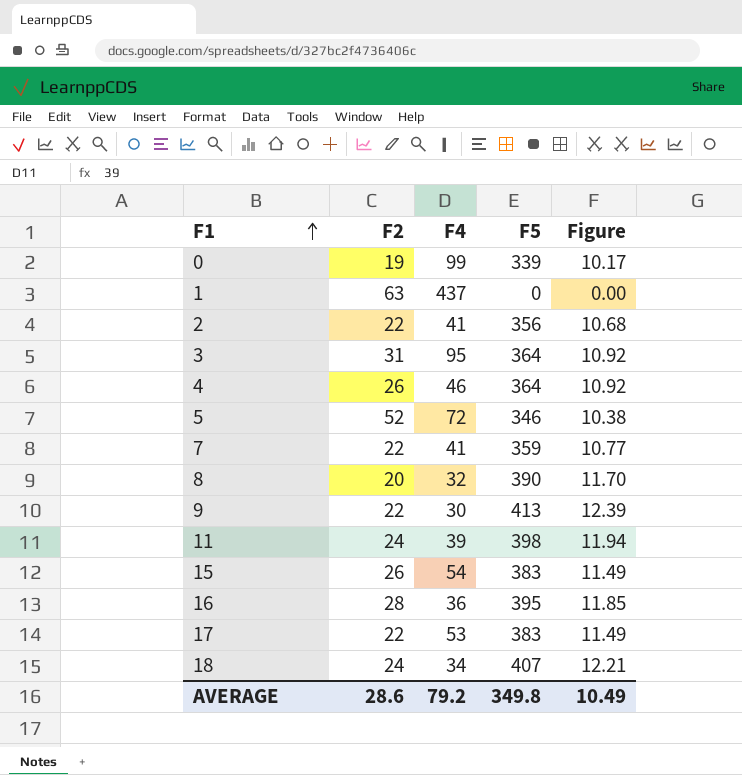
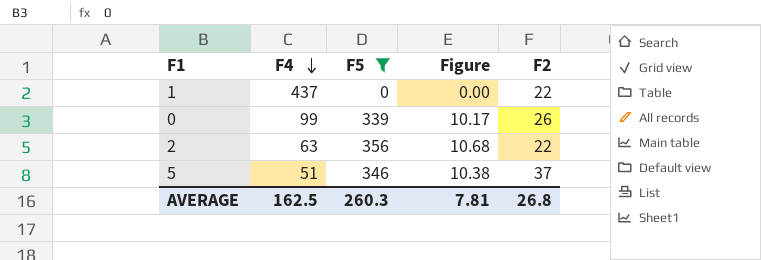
filter: none -> F5 <= 356
row order: F1 ascending -> F4 descending
column F2 | position: 2 -> 5
1 | F2: 63 -> 22
0 | F2: 19 -> 26
2 | F4: 41 -> 63
5 | F4: 72 -> 51
5 | F2: 52 -> 37
AVERAGE | F4: 79.2 -> 162.5
AVERAGE | F5: 349.8 -> 260.3
AVERAGE | Figure: 10.49 -> 7.81
AVERAGE | F2: 28.6 -> 26.8

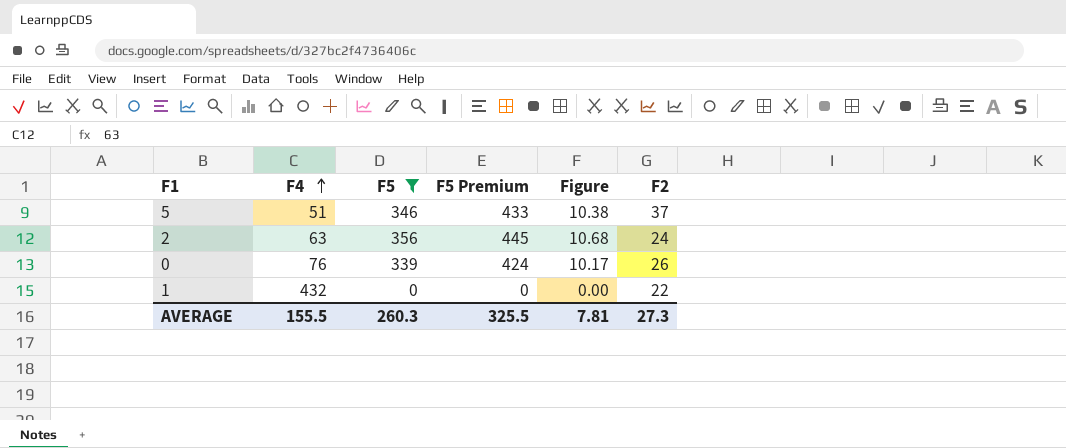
row order: F4 descending -> F4 ascending
column F5 Premium | formula: none -> [F5] * 1.25
2 | F2: 22 -> 24
0 | F4: 99 -> 76
1 | F4: 437 -> 432
AVERAGE | F4: 162.5 -> 155.5
AVERAGE | F2: 26.8 -> 27.3

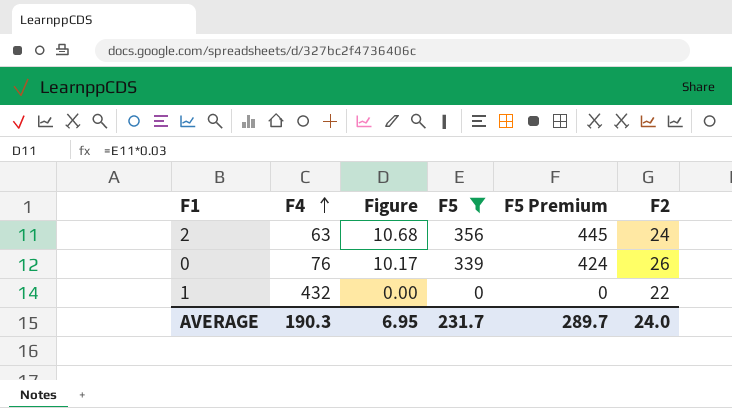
column Figure | position: 5 -> 3
row 5: 51 | 346 | 433 | 10.38 | 37 -> none
AVERAGE | F4: 155.5 -> 190.3
AVERAGE | Figure: 7.81 -> 6.95
AVERAGE | F5: 260.3 -> 231.7
AVERAGE | F5 Premium: 325.5 -> 289.7
AVERAGE | F2: 27.3 -> 24.0

